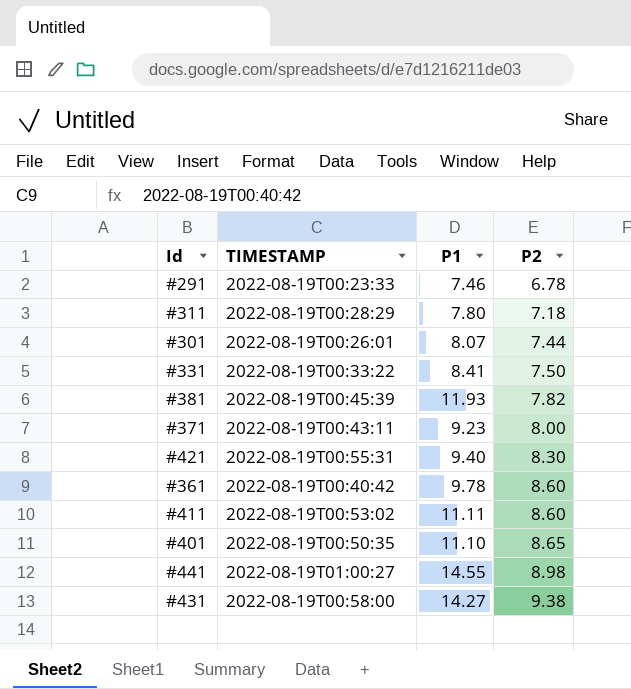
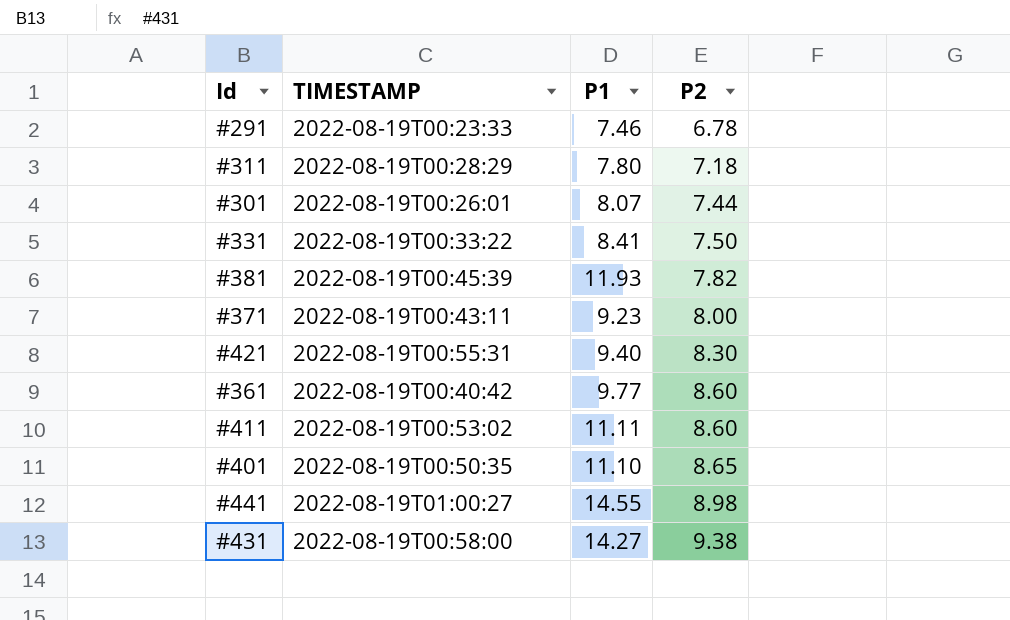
#361 | P1: 9.78 -> 9.77

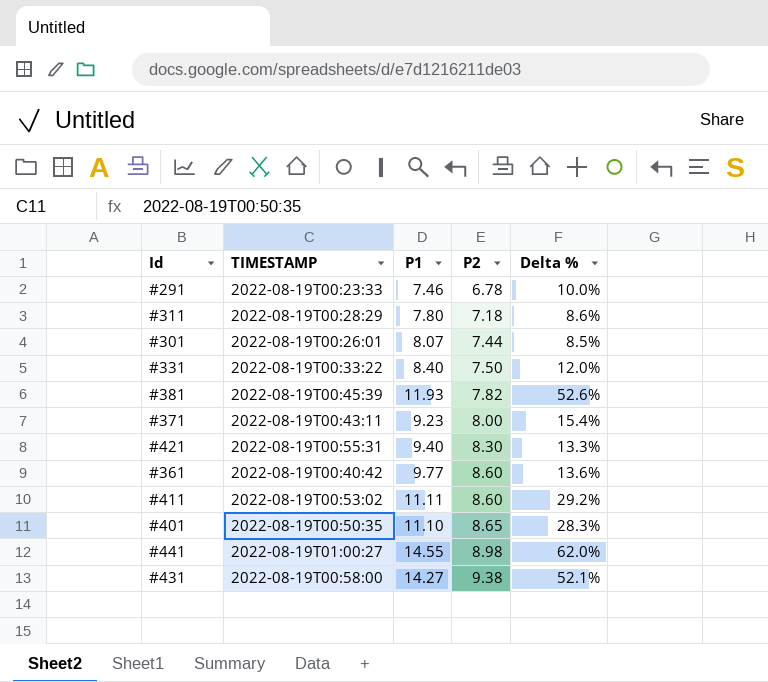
column Delta % | formula: none -> ([P1] - [P2]) / [P2]
#331 | P1: 8.41 -> 8.40

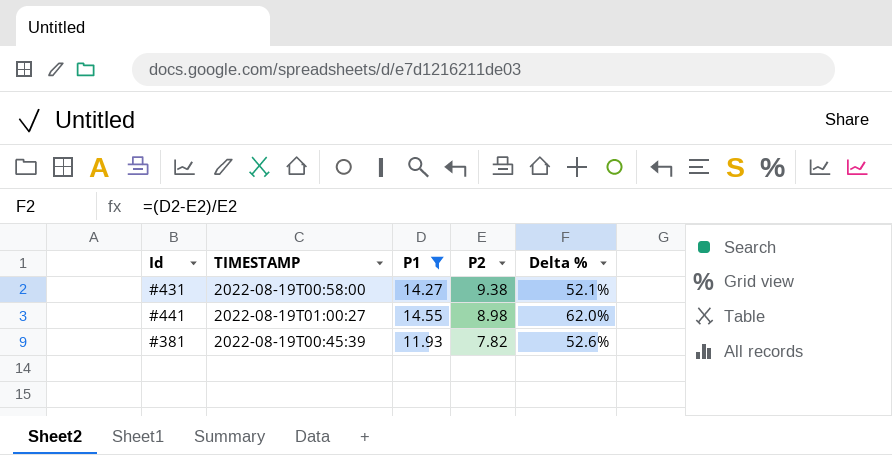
filter: none -> P1 >= 11.93
row order: P2 ascending -> P2 descending

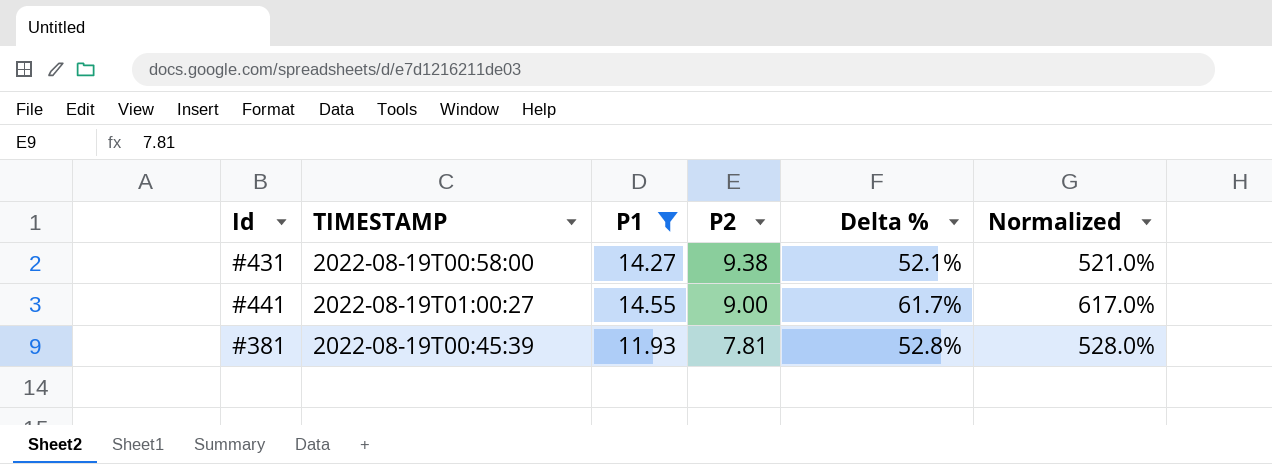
column Normalized | formula: none -> [Delta %] * 10
#441 | P2: 8.98 -> 9.00
#441 | Delta %: 62.0% -> 61.7%
#381 | P2: 7.82 -> 7.81
#381 | Delta %: 52.6% -> 52.8%

